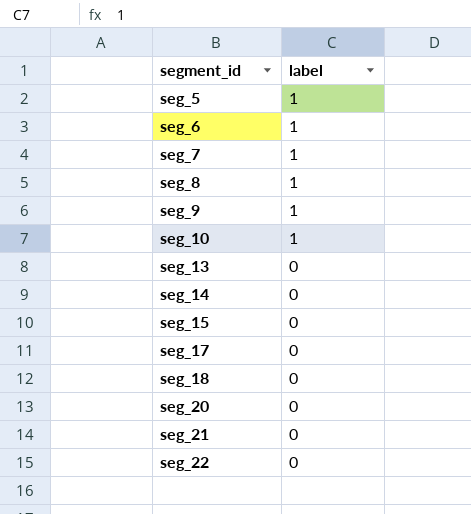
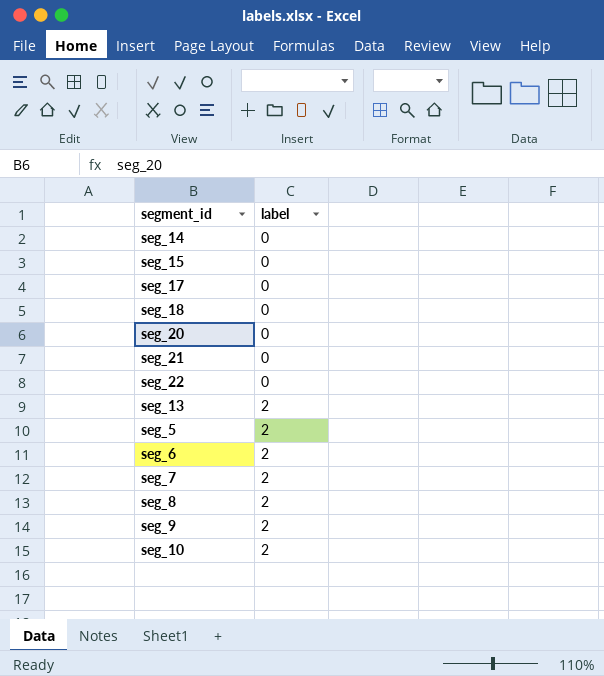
row order: segment_id ascending -> label ascending
seg_13 | label: 0 -> 2
seg_5 | label: 1 -> 2
seg_6 | label: 1 -> 2
seg_7 | label: 1 -> 2
seg_8 | label: 1 -> 2
seg_9 | label: 1 -> 2
seg_10 | label: 1 -> 2

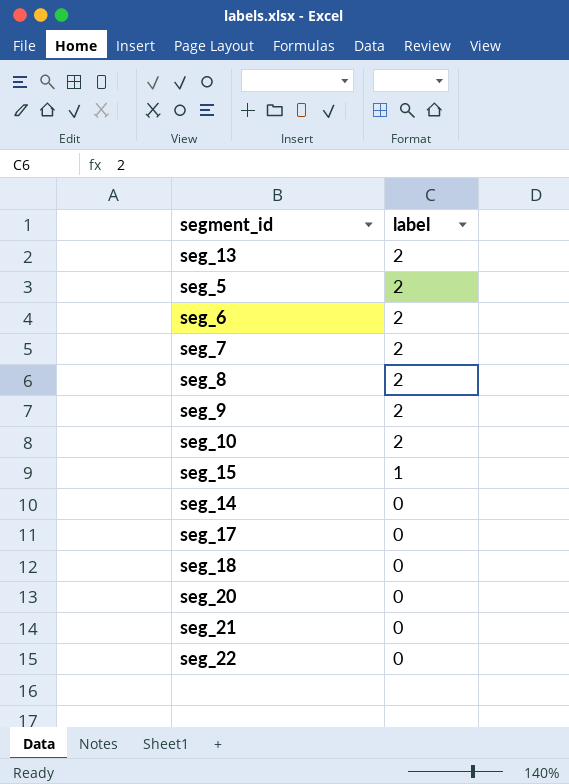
row order: label ascending -> label descending
seg_15 | label: 0 -> 1

